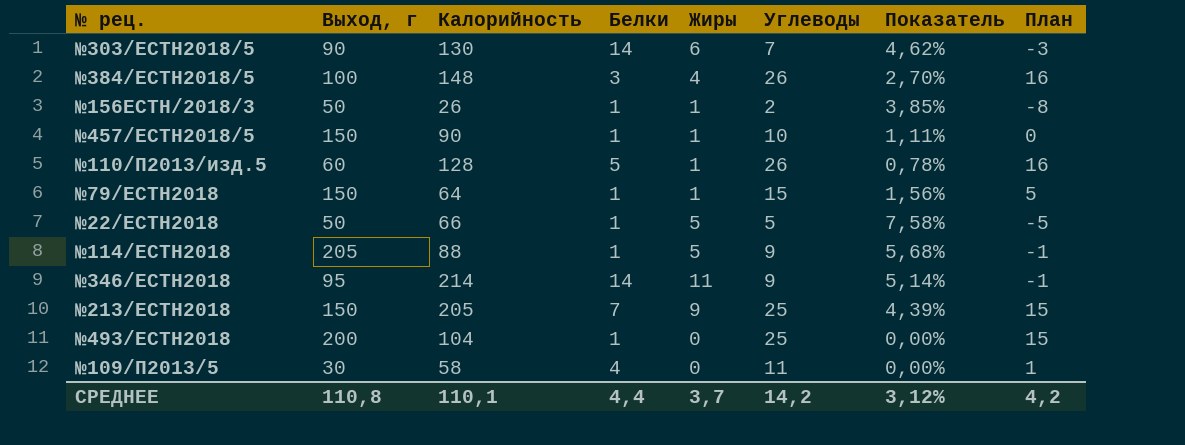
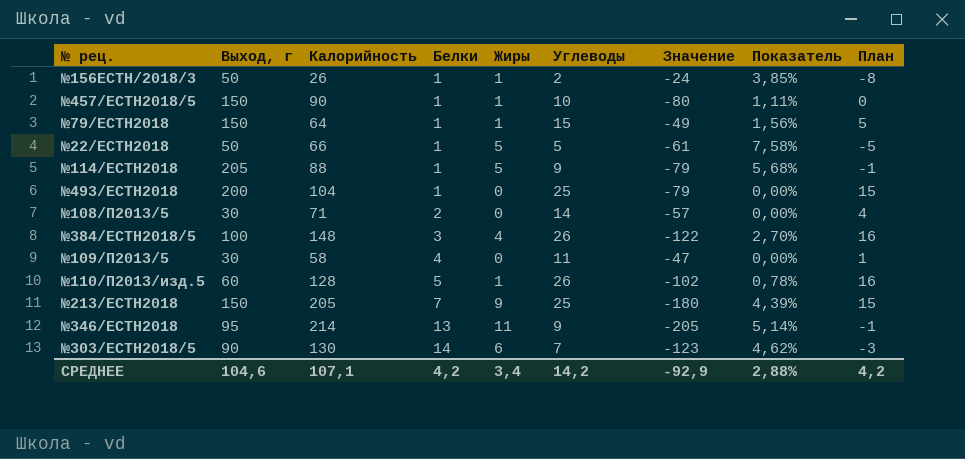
row order: none -> Белки ascending
column Значение | formula: none -> [Углеводы] - [Калорийность]
row №108/П2013/5: none -> 30 | 71 | 2 | 0 | 14 | -57 | 0,00% | 4
№346/ЕСТН2018 | Белки: 14 -> 13
СРЕДНЕЕ | Выход, г: 110,8 -> 104,6
СРЕДНЕЕ | Калорийность: 110,1 -> 107,1
СРЕДНЕЕ | Белки: 4,4 -> 4,2
СРЕДНЕЕ | Жиры: 3,7 -> 3,4
СРЕДНЕЕ | Показатель: 3,12% -> 2,88%

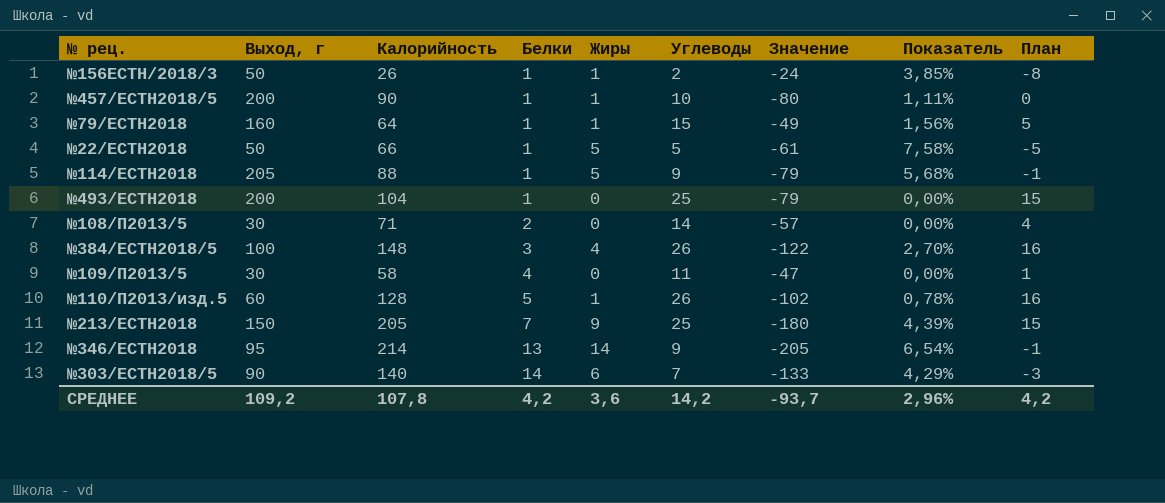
№457/ЕСТН2018/5 | Выход, г: 150 -> 200
№79/ЕСТН2018 | Выход, г: 150 -> 160
№346/ЕСТН2018 | Жиры: 11 -> 14
№346/ЕСТН2018 | Показатель: 5,14% -> 6,54%
№303/ЕСТН2018/5 | Калорийность: 130 -> 140
№303/ЕСТН2018/5 | Значение: -123 -> -133
№303/ЕСТН2018/5 | Показатель: 4,62% -> 4,29%
СРЕДНЕЕ | Выход, г: 104,6 -> 109,2
СРЕДНЕЕ | Калорийность: 107,1 -> 107,8
СРЕДНЕЕ | Жиры: 3,4 -> 3,6
СРЕДНЕЕ | Значение: -92,9 -> -93,7
СРЕДНЕЕ | Показатель: 2,88% -> 2,96%

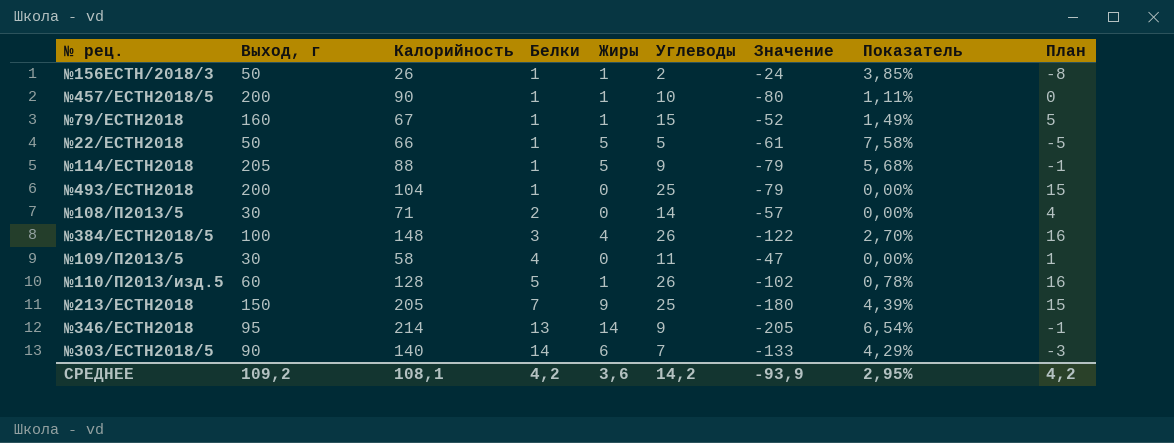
№79/ЕСТН2018 | Калорийность: 64 -> 67
№79/ЕСТН2018 | Значение: -49 -> -52
№79/ЕСТН2018 | Показатель: 1,56% -> 1,49%
СРЕДНЕЕ | Калорийность: 107,8 -> 108,1
СРЕДНЕЕ | Значение: -93,7 -> -93,9
СРЕДНЕЕ | Показатель: 2,96% -> 2,95%

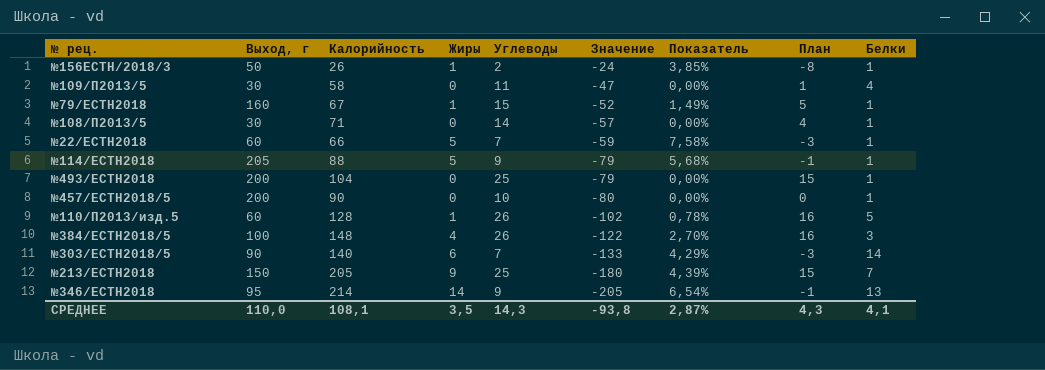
row order: Белки ascending -> Значение descending
column Белки | position: 4 -> 9
№108/П2013/5 | Белки: 2 -> 1
№22/ЕСТН2018 | Выход, г: 50 -> 60
№22/ЕСТН2018 | Углеводы: 5 -> 7
№22/ЕСТН2018 | Значение: -61 -> -59
№22/ЕСТН2018 | План: -5 -> -3
№457/ЕСТН2018/5 | Жиры: 1 -> 0
№457/ЕСТН2018/5 | Показатель: 1,11% -> 0,00%
СРЕДНЕЕ | Выход, г: 109,2 -> 110,0
СРЕДНЕЕ | Жиры: 3,6 -> 3,5
СРЕДНЕЕ | Углеводы: 14,2 -> 14,3
СРЕДНЕЕ | Значение: -93,9 -> -93,8
СРЕДНЕЕ | Показатель: 2,95% -> 2,87%
СРЕДНЕЕ | План: 4,2 -> 4,3
СРЕДНЕЕ | Белки: 4,2 -> 4,1

